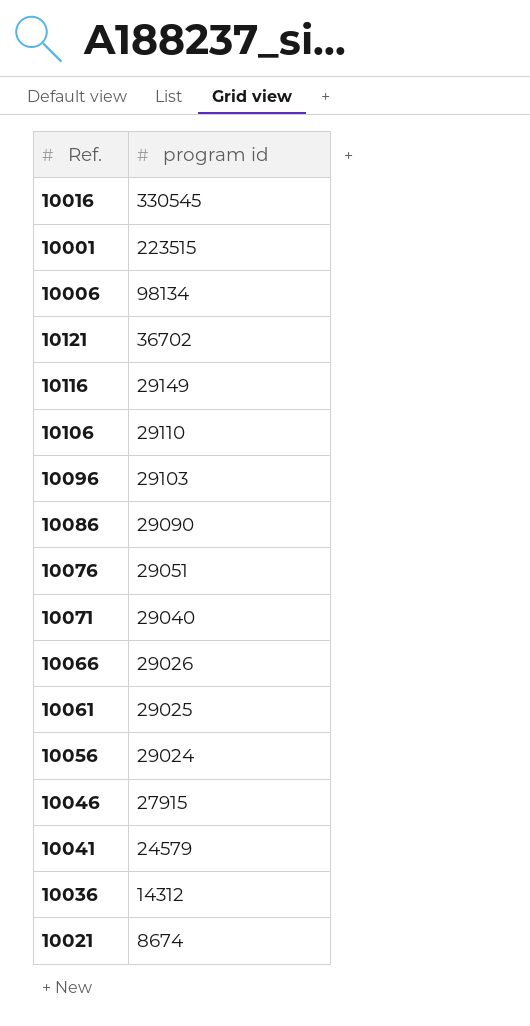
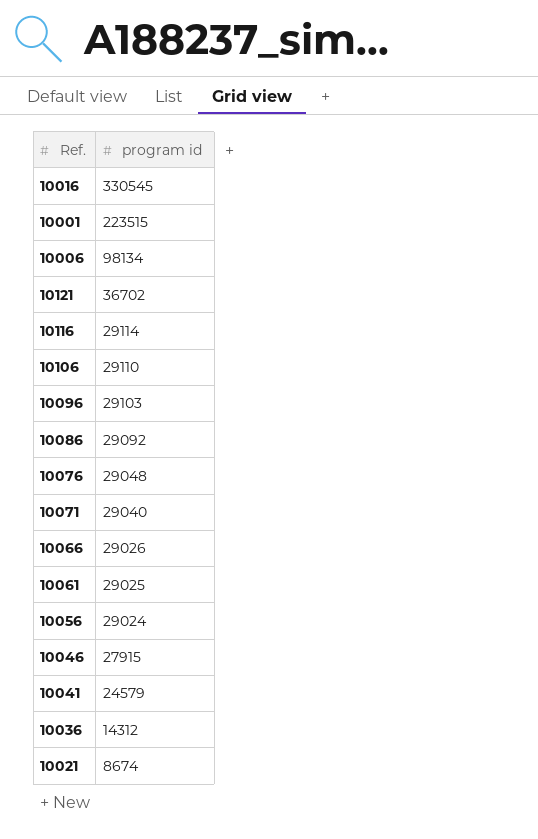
10116 | program id: 29149 -> 29114
10086 | program id: 29090 -> 29092
10076 | program id: 29051 -> 29048

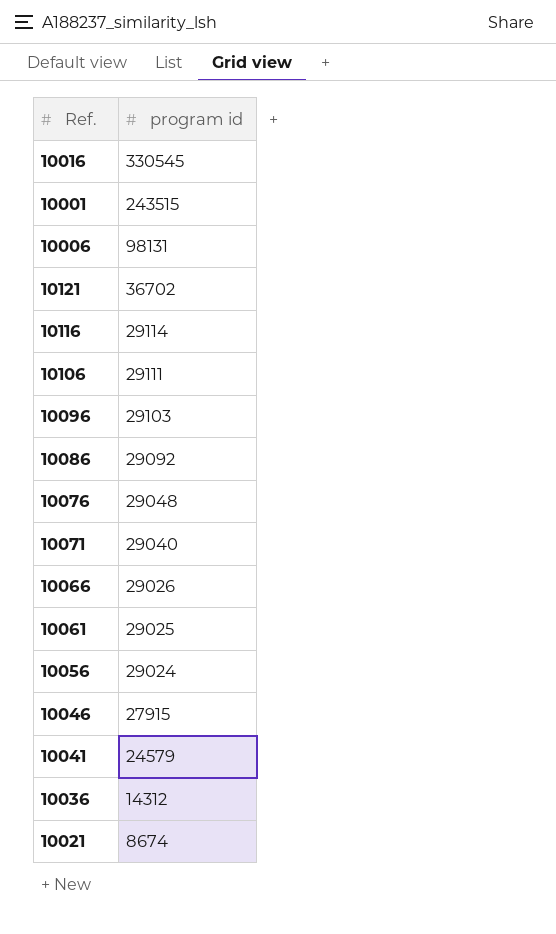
10001 | program id: 223515 -> 243515
10006 | program id: 98134 -> 98131
10106 | program id: 29110 -> 29111

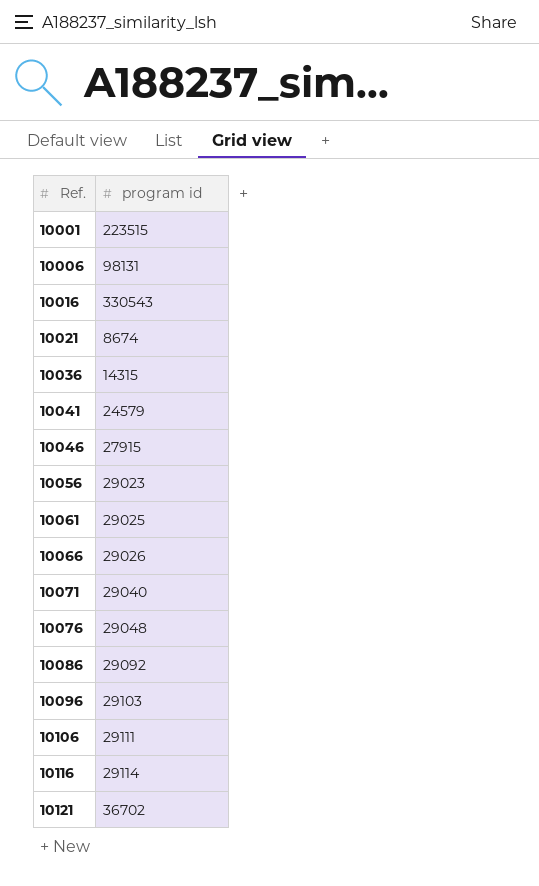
row order: program id descending -> Ref. ascending
10001 | program id: 243515 -> 223515
10016 | program id: 330545 -> 330543
10036 | program id: 14312 -> 14315
10056 | program id: 29024 -> 29023

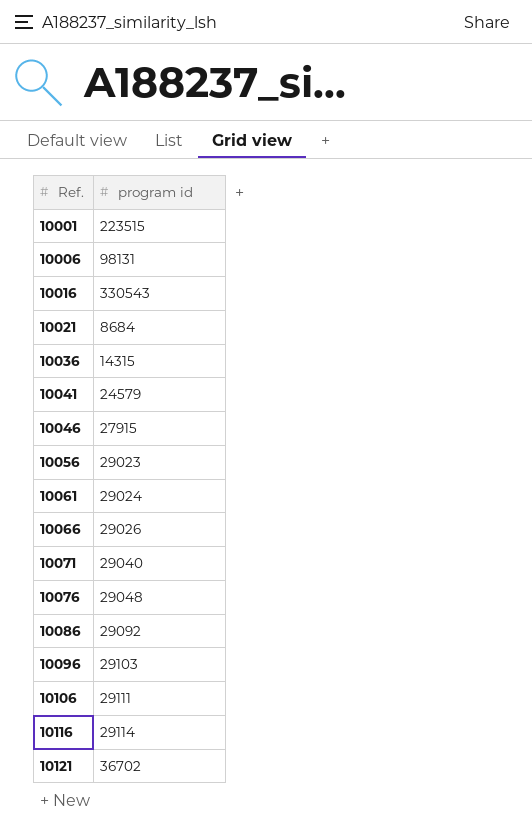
10021 | program id: 8674 -> 8684
10061 | program id: 29025 -> 29024

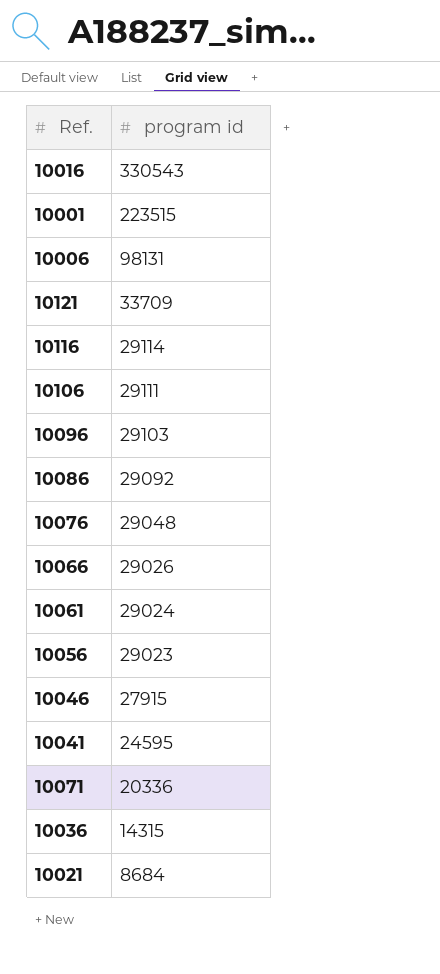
row order: Ref. ascending -> program id descending
10121 | program id: 36702 -> 33709
10041 | program id: 24579 -> 24595
10071 | program id: 29040 -> 20336

